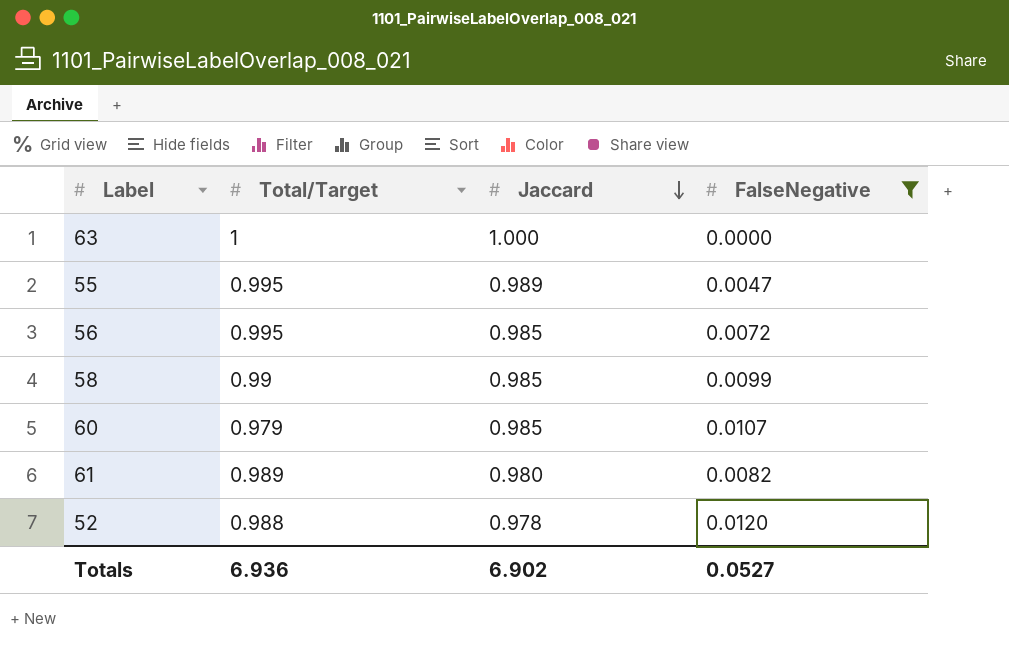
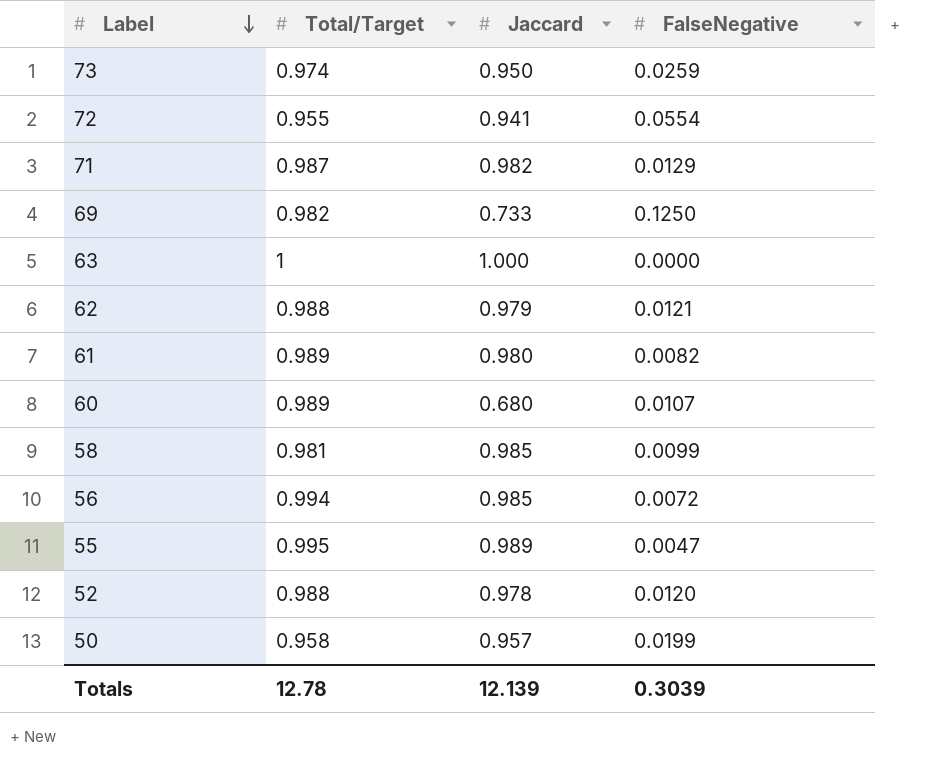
filter: FalseNegative <= 0.0120 -> none
row order: Jaccard descending -> Label descending
60 | Total/Target: 0.979 -> 0.989
60 | Jaccard: 0.985 -> 0.680
58 | Total/Target: 0.99 -> 0.981
56 | Total/Target: 0.995 -> 0.994
Totals | Total/Target: 6.936 -> 12.78
Totals | Jaccard: 6.902 -> 12.139
Totals | FalseNegative: 0.0527 -> 0.3039

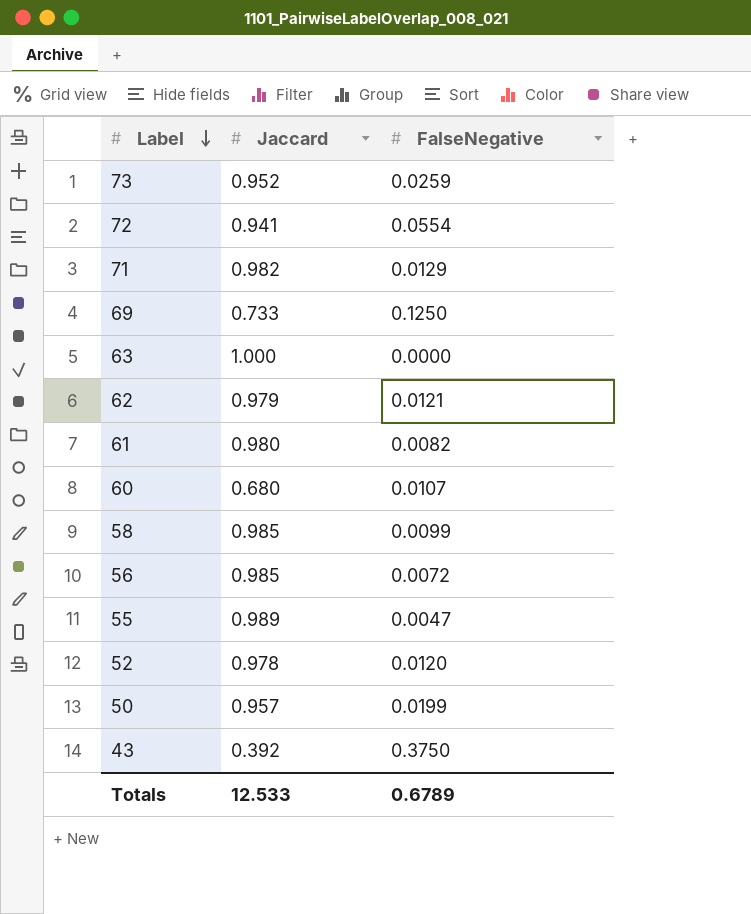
column Total/Target | position: 2 -> none
73 | Jaccard: 0.950 -> 0.952
row 43: none -> 0.392 | 0.3750
Totals | Jaccard: 12.139 -> 12.533
Totals | FalseNegative: 0.3039 -> 0.6789

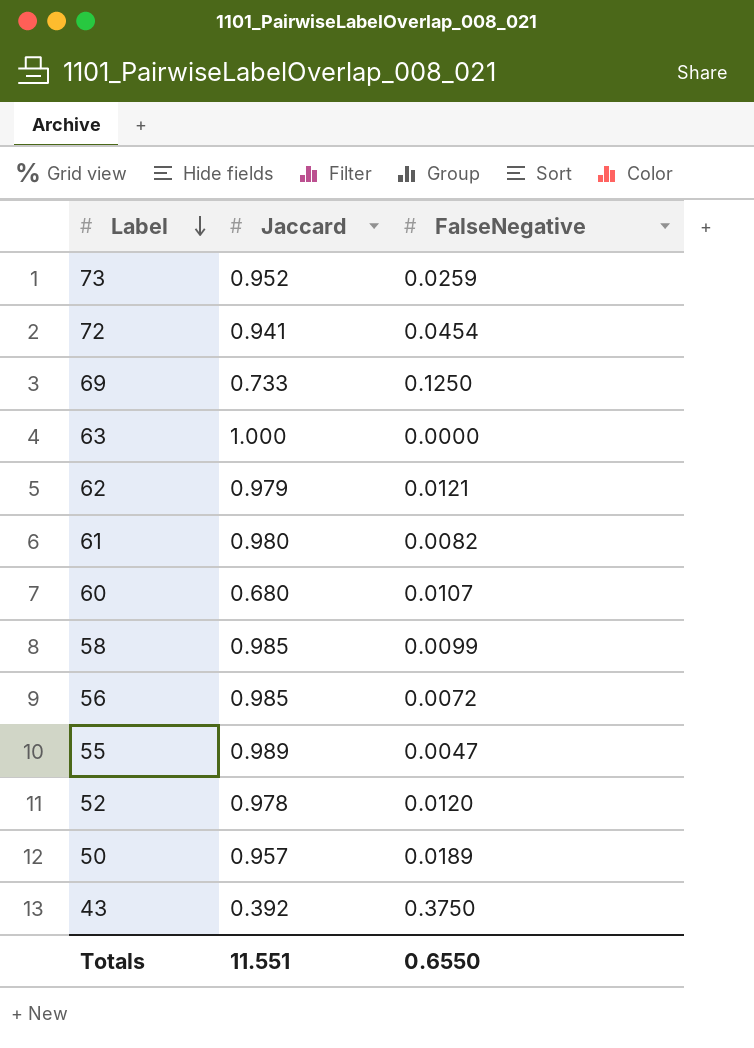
row 71: 0.982 | 0.0129 -> none
72 | FalseNegative: 0.0554 -> 0.0454
50 | FalseNegative: 0.0199 -> 0.0189
Totals | Jaccard: 12.533 -> 11.551
Totals | FalseNegative: 0.6789 -> 0.6550

